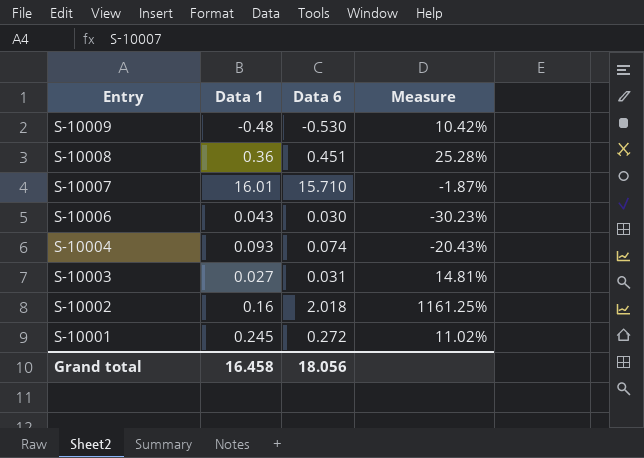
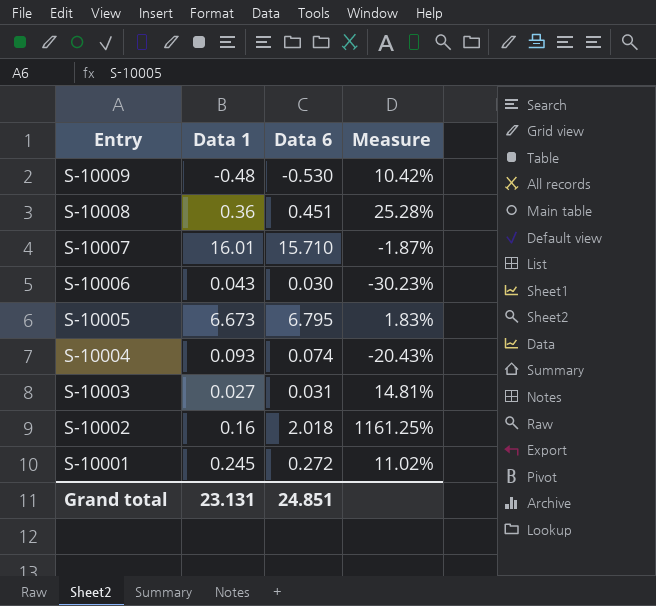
row S-10005: none -> 6.673 | 6.795 | 1.83%
Grand total | Data 1: 16.458 -> 23.131
Grand total | Data 6: 18.056 -> 24.851

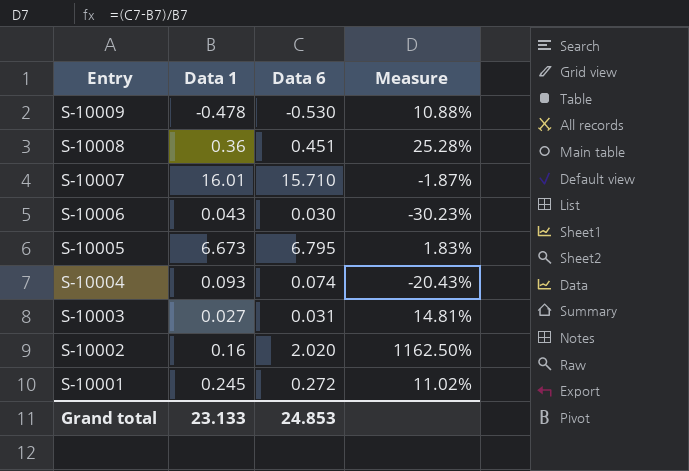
S-10009 | Data 1: -0.48 -> -0.478
S-10009 | Measure: 10.42% -> 10.88%
S-10002 | Data 6: 2.018 -> 2.020
S-10002 | Measure: 1161.25% -> 1162.50%
Grand total | Data 1: 23.131 -> 23.133
Grand total | Data 6: 24.851 -> 24.853

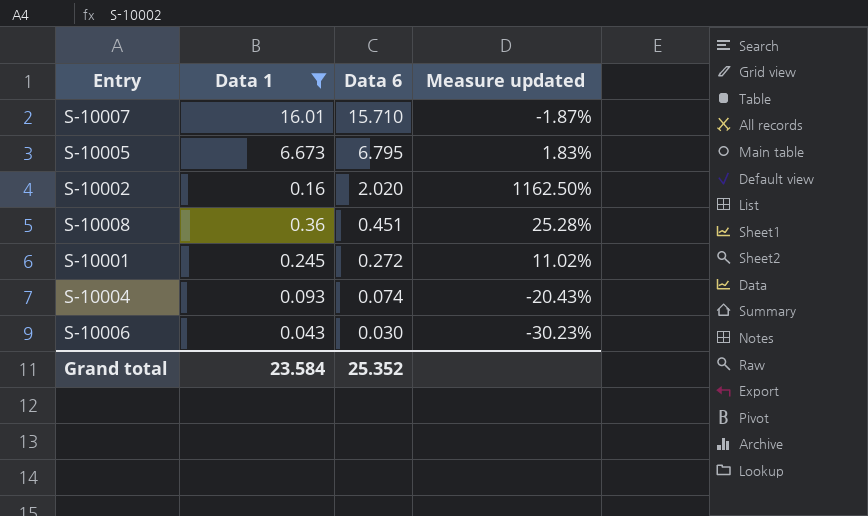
filter: none -> Data 1 >= 0.043
row order: Entry descending -> Data 6 descending
column name: Measure -> Measure updated
Grand total | Data 1: 23.133 -> 23.584
Grand total | Data 6: 24.853 -> 25.352

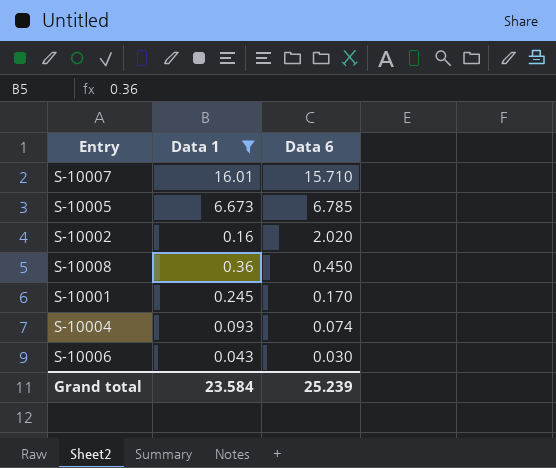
column Measure updated | formula: ([Data 6] - [Data 1]) / [Data 1] -> none
S-10005 | Data 6: 6.795 -> 6.785
S-10008 | Data 6: 0.451 -> 0.450
S-10001 | Data 6: 0.272 -> 0.170
Grand total | Data 6: 25.352 -> 25.239

